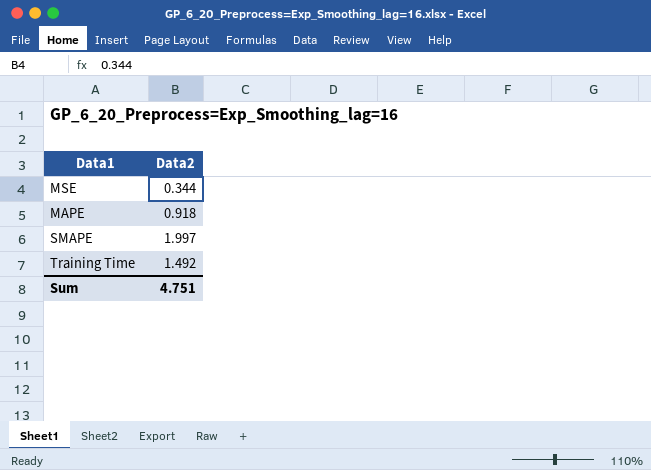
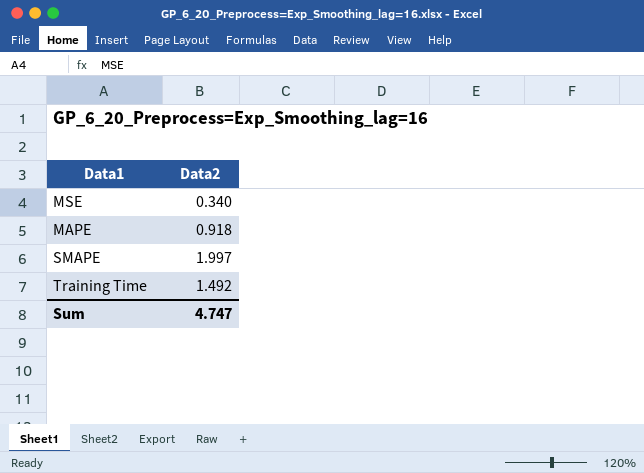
MSE | Data2: 0.344 -> 0.340
Sum | Data2: 4.751 -> 4.747

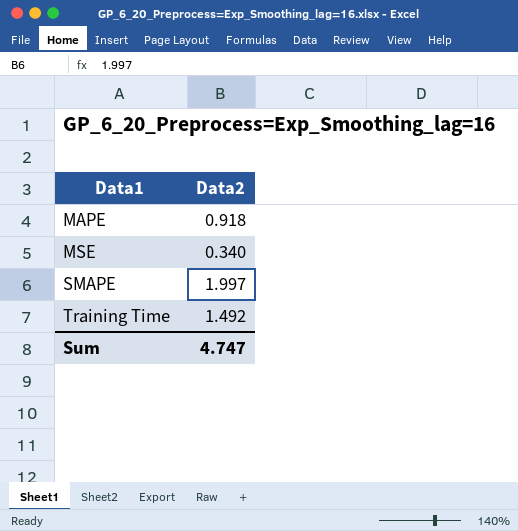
row order: none -> Data1 ascending

